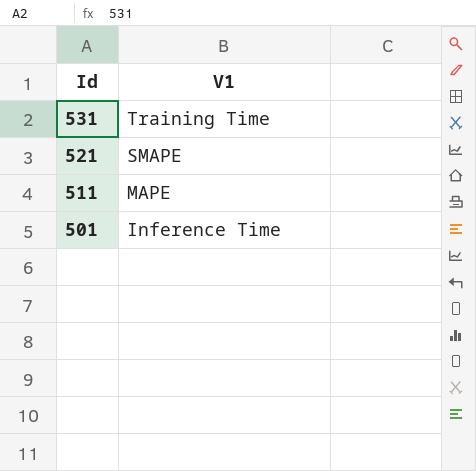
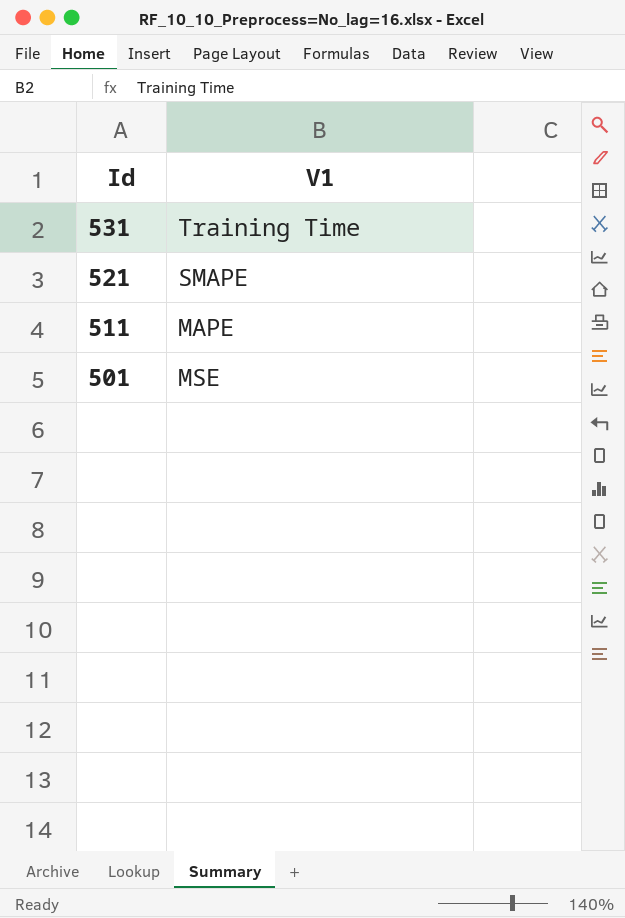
501 | V1: Inference Time -> MSE

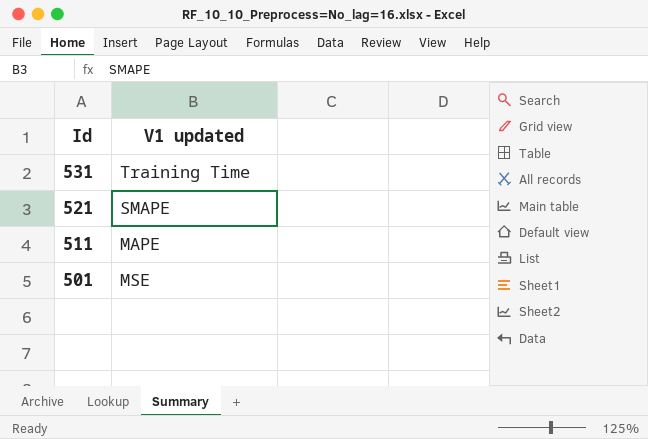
column name: V1 -> V1 updated

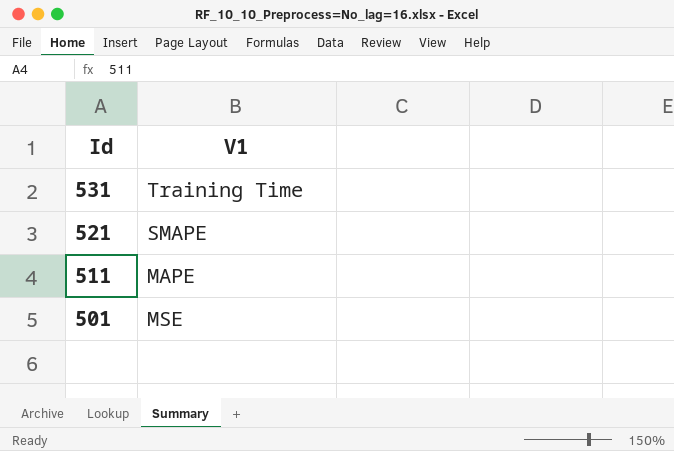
column name: V1 updated -> V1

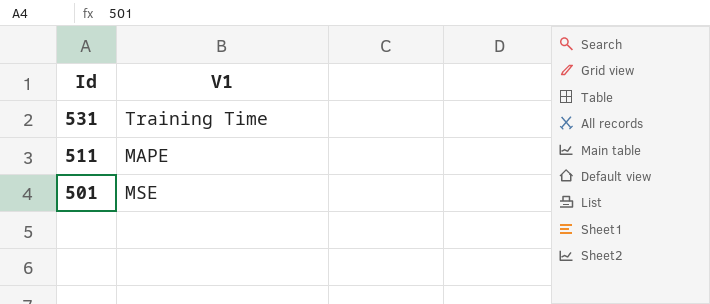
row 521: SMAPE -> none

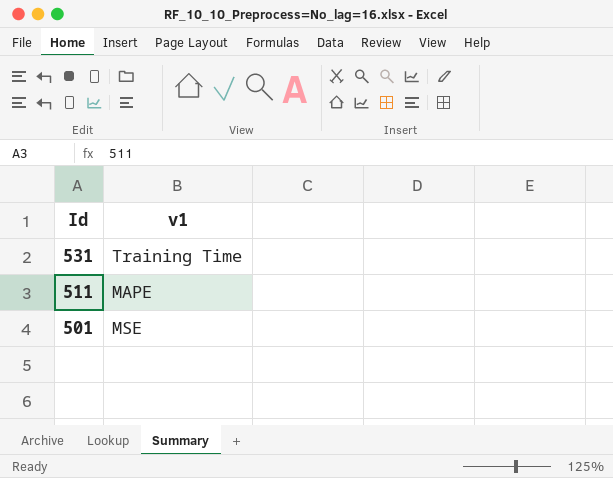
column name: V1 -> v1

